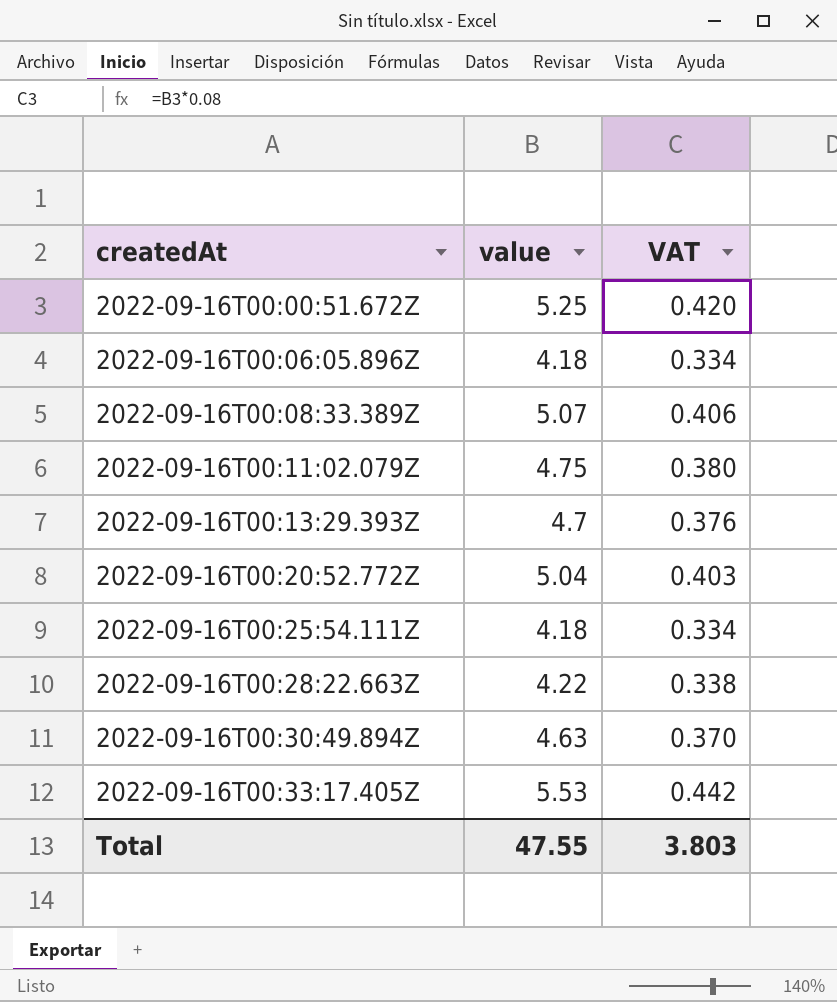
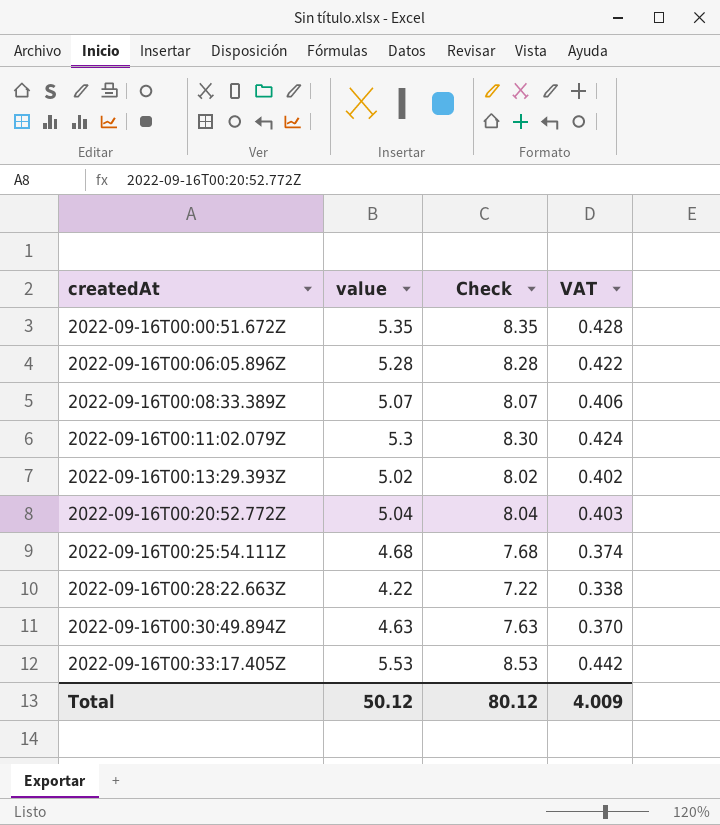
column Check | formula: none -> [value] + 3
2022-09-16T00:00:51.672Z | value: 5.25 -> 5.35
2022-09-16T00:00:51.672Z | VAT: 0.420 -> 0.428
2022-09-16T00:06:05.896Z | value: 4.18 -> 5.28
2022-09-16T00:06:05.896Z | VAT: 0.334 -> 0.422
2022-09-16T00:11:02.079Z | value: 4.75 -> 5.3
2022-09-16T00:11:02.079Z | VAT: 0.380 -> 0.424
2022-09-16T00:13:29.393Z | value: 4.7 -> 5.02
2022-09-16T00:13:29.393Z | VAT: 0.376 -> 0.402
2022-09-16T00:25:54.111Z | value: 4.18 -> 4.68
2022-09-16T00:25:54.111Z | VAT: 0.334 -> 0.374
Total | value: 47.55 -> 50.12
Total | VAT: 3.803 -> 4.009

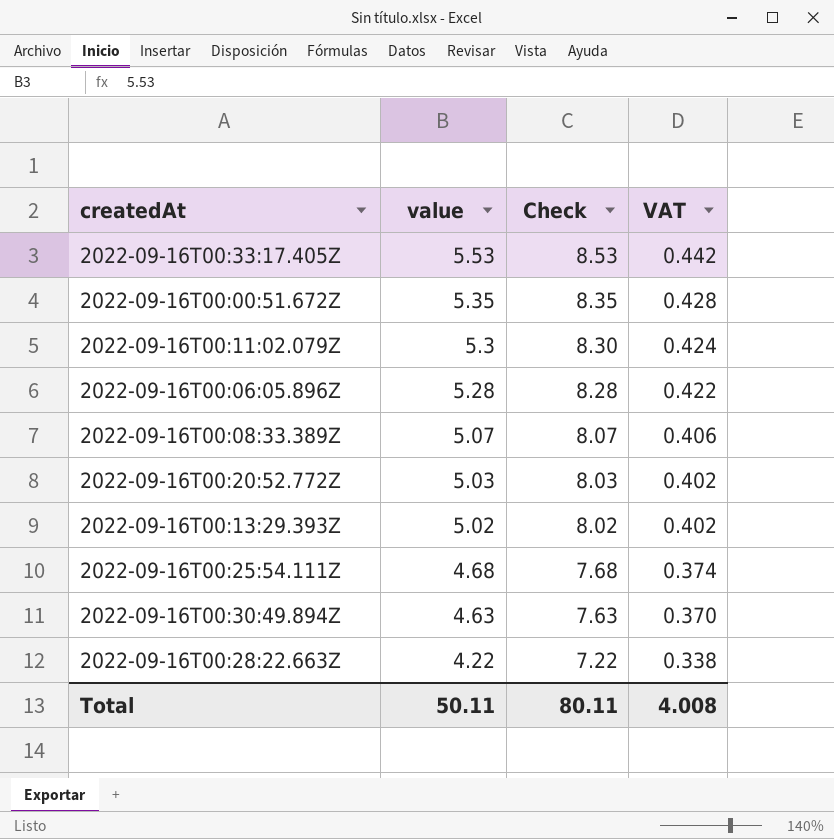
row order: createdAt ascending -> value descending
2022-09-16T00:20:52.772Z | value: 5.04 -> 5.03
2022-09-16T00:20:52.772Z | Check: 8.04 -> 8.03
2022-09-16T00:20:52.772Z | VAT: 0.403 -> 0.402
Total | value: 50.12 -> 50.11
Total | Check: 80.12 -> 80.11
Total | VAT: 4.009 -> 4.008

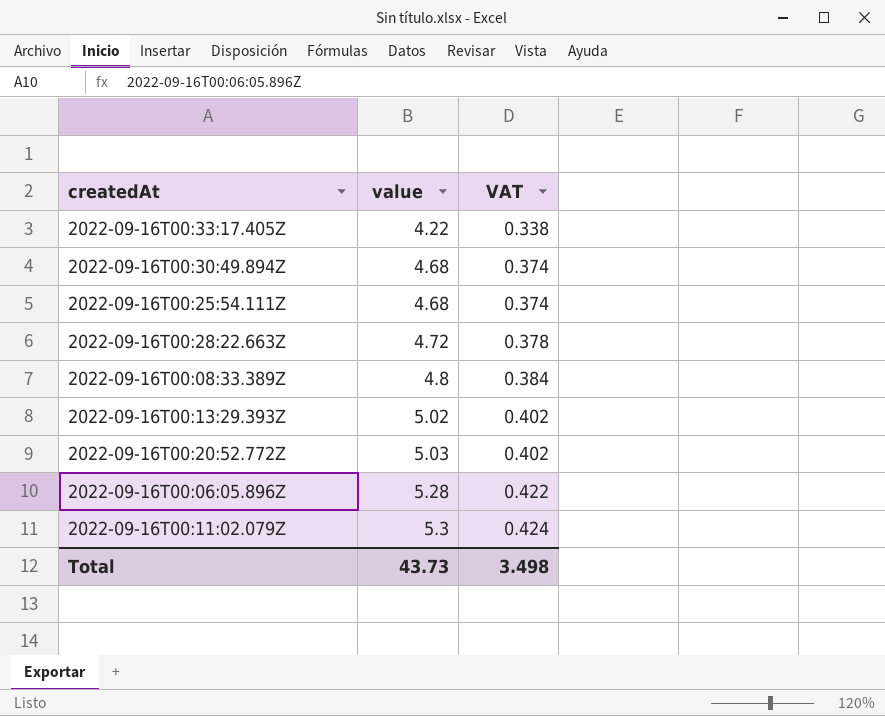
row order: value descending -> value ascending
column Check | formula: [value] + 3 -> none
row 2022-09-16T00:00:51.672Z: 5.35 | 8.35 | 0.428 -> none
2022-09-16T00:33:17.405Z | value: 5.53 -> 4.22
2022-09-16T00:33:17.405Z | VAT: 0.442 -> 0.338
2022-09-16T00:30:49.894Z | value: 4.63 -> 4.68
2022-09-16T00:30:49.894Z | VAT: 0.370 -> 0.374
2022-09-16T00:28:22.663Z | value: 4.22 -> 4.72
2022-09-16T00:28:22.663Z | VAT: 0.338 -> 0.378
2022-09-16T00:08:33.389Z | value: 5.07 -> 4.8
2022-09-16T00:08:33.389Z | VAT: 0.406 -> 0.384
Total | value: 50.11 -> 43.73
Total | VAT: 4.008 -> 3.498

